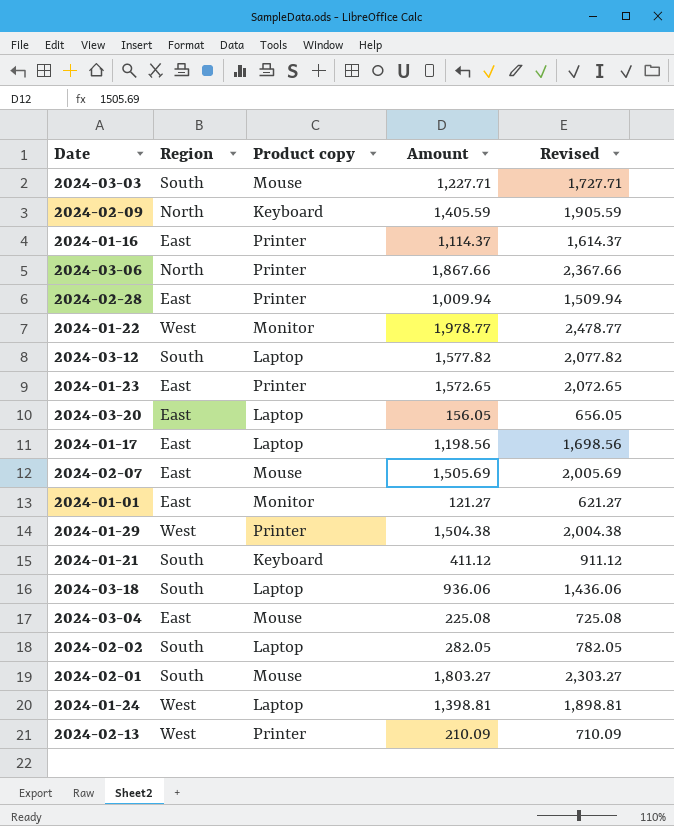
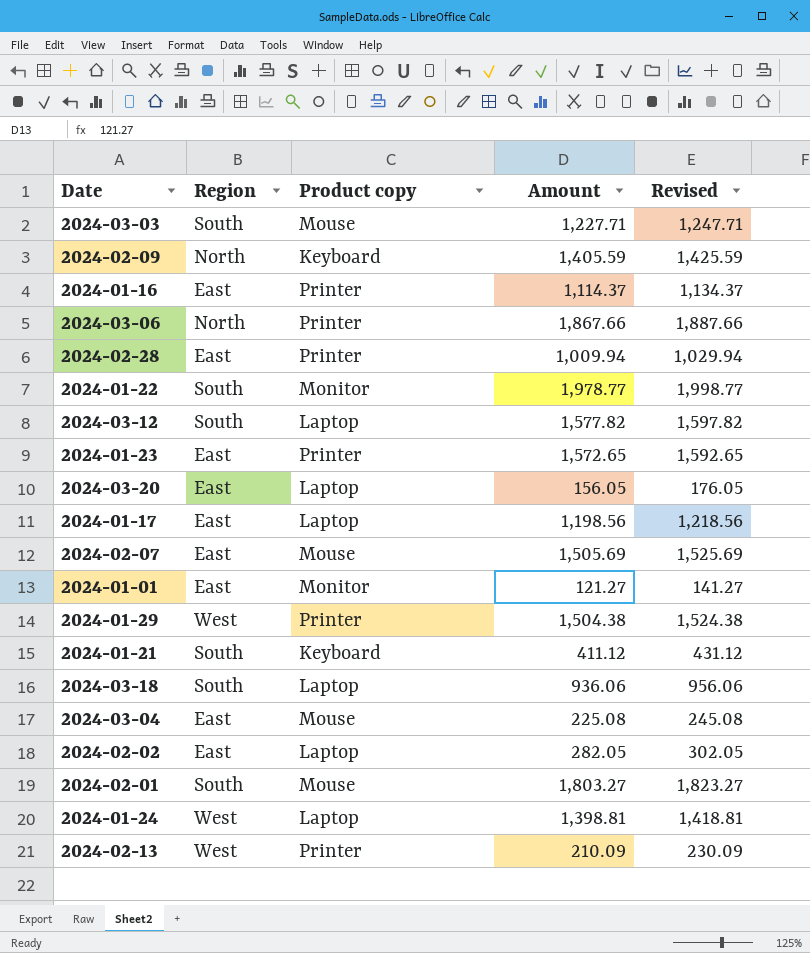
column Revised | formula: [Amount] + 500 -> [Amount] + 20
2024-01-22 | Region: West -> South
2024-02-02 | Region: South -> East

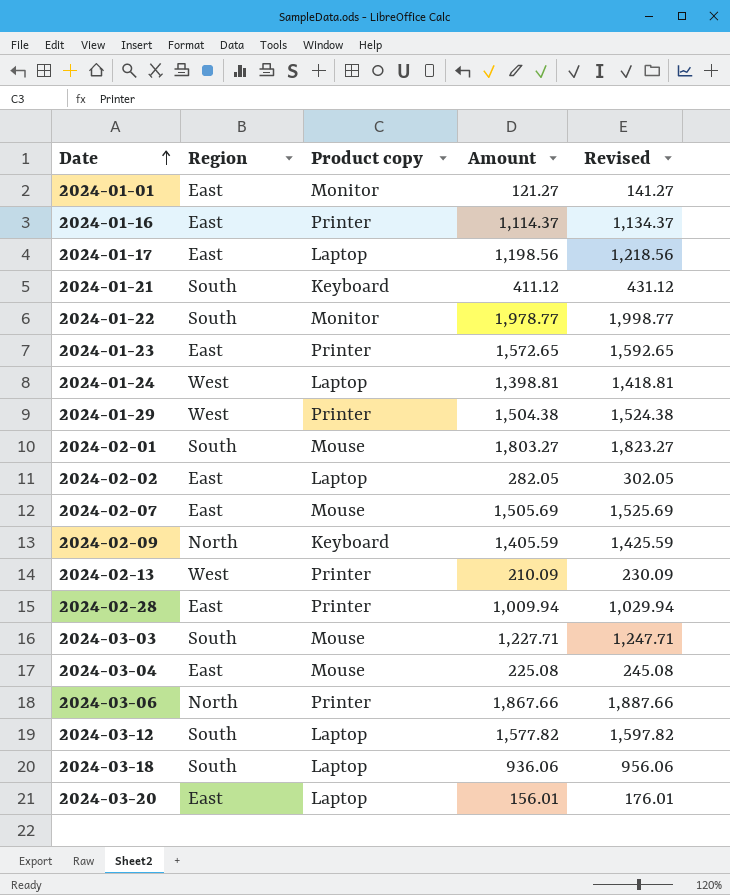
row order: none -> Date ascending
2024-03-20 | Amount: 156.05 -> 156.01
2024-03-20 | Revised: 176.05 -> 176.01

